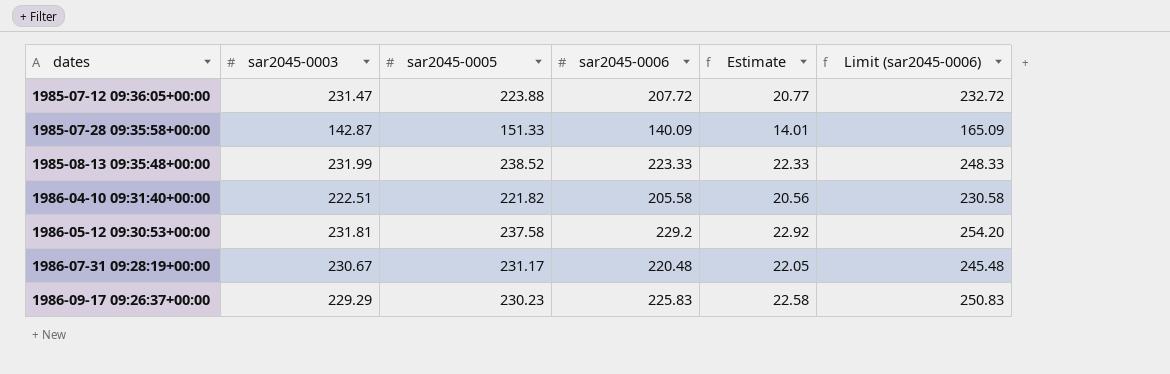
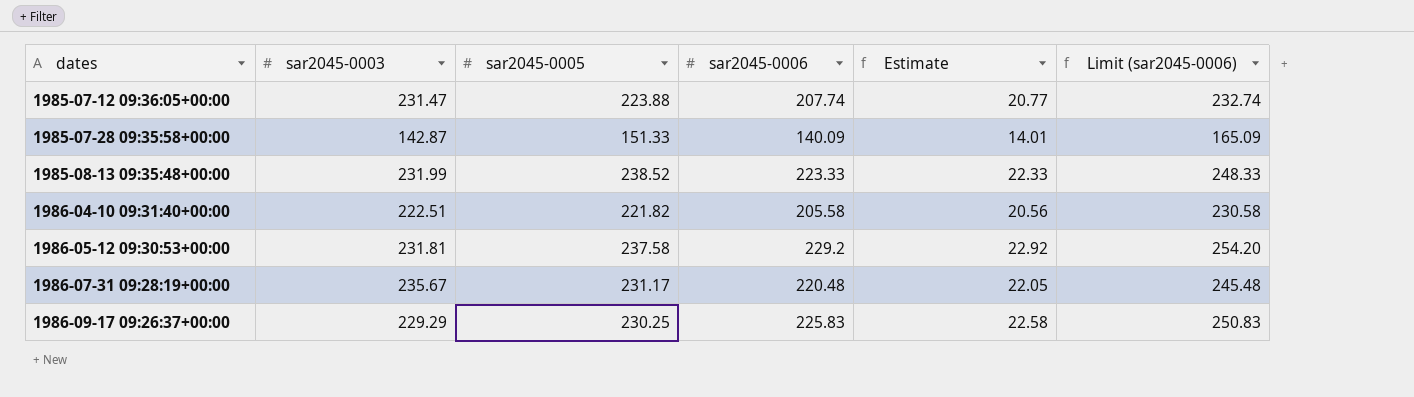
1985-07-12 09:36:05+00:00 | sar2045-0006: 207.72 -> 207.74
1985-07-12 09:36:05+00:00 | Limit (sar2045-0006): 232.72 -> 232.74
1986-07-31 09:28:19+00:00 | sar2045-0003: 230.67 -> 235.67
1986-09-17 09:26:37+00:00 | sar2045-0005: 230.23 -> 230.25

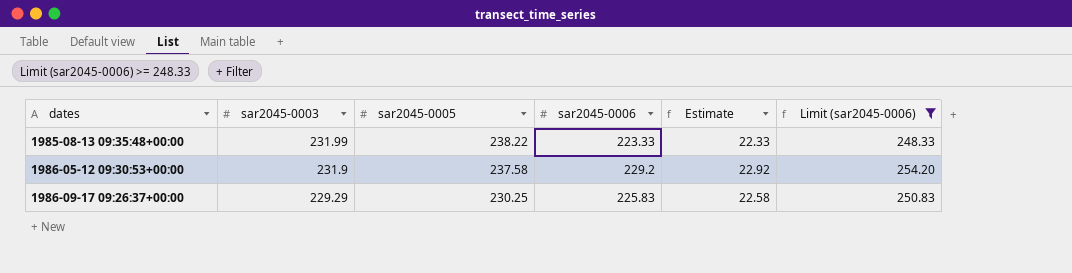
filter: none -> Limit (sar2045-0006) >= 248.33
1985-08-13 09:35:48+00:00 | sar2045-0005: 238.52 -> 238.22
1986-05-12 09:30:53+00:00 | sar2045-0003: 231.81 -> 231.9

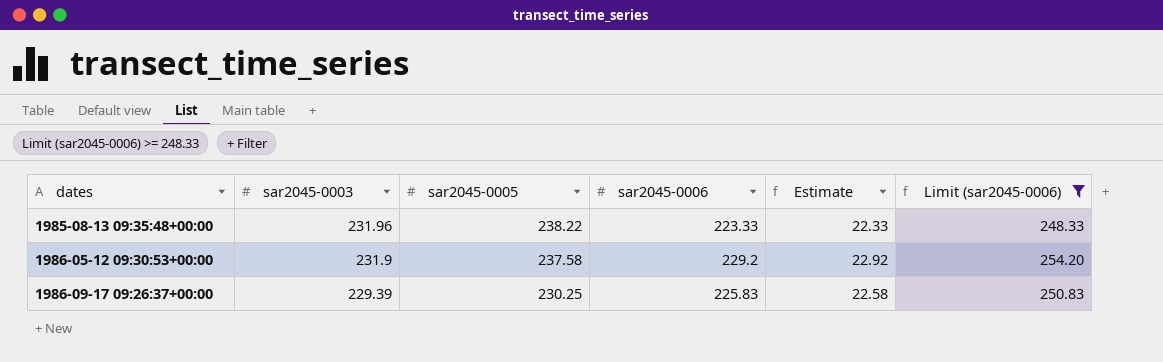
1985-08-13 09:35:48+00:00 | sar2045-0003: 231.99 -> 231.96
1986-09-17 09:26:37+00:00 | sar2045-0003: 229.29 -> 229.39

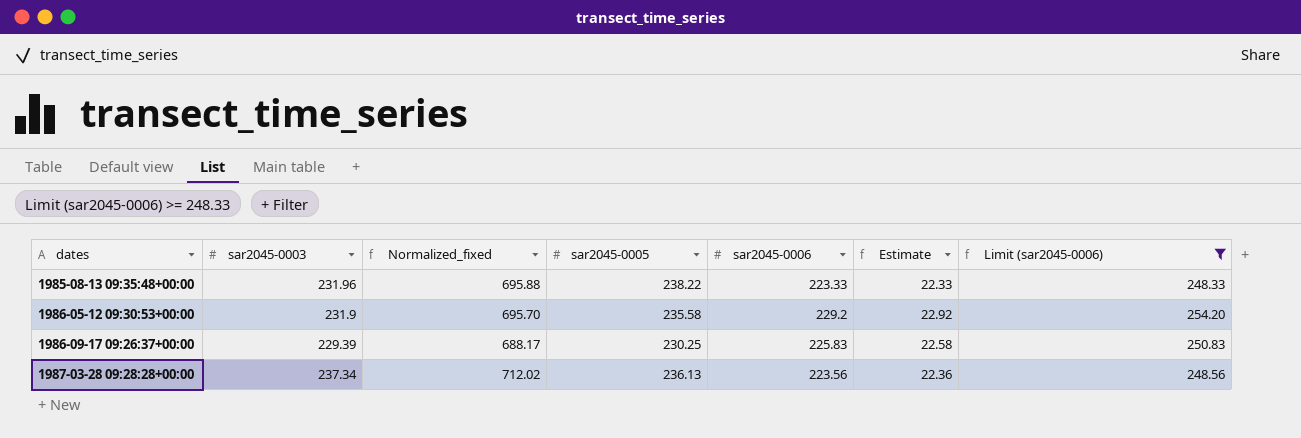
column Normalized_fixed | formula: none -> [sar2045-0003] * 3
1986-05-12 09:30:53+00:00 | sar2045-0005: 237.58 -> 235.58
row 1987-03-28 09:28:28+00:00: none -> 237.34 | 712.02 | 236.13 | 223.56 | 22.36 | 248.56

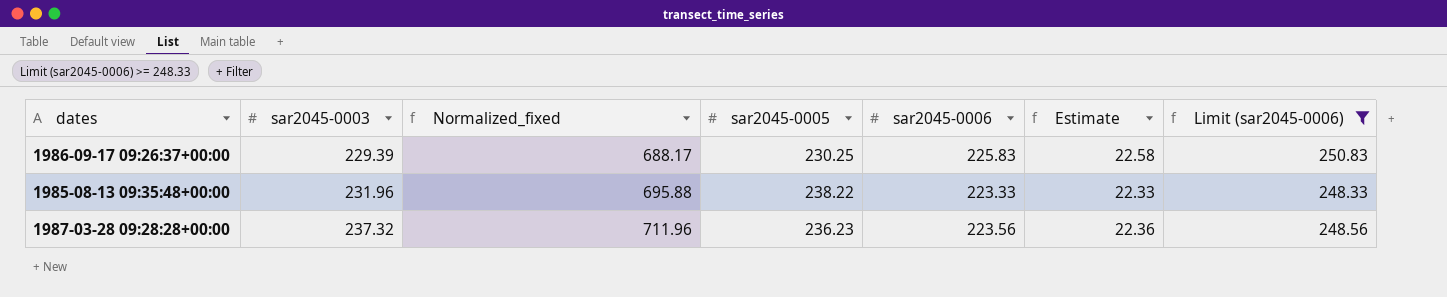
row order: dates ascending -> sar2045-0003 ascending
row 1986-05-12 09:30:53+00:00: 231.9 | 695.70 | 235.58 | 229.2 | 22.92 | 254.20 -> none
1987-03-28 09:28:28+00:00 | sar2045-0003: 237.34 -> 237.32
1987-03-28 09:28:28+00:00 | Normalized_fixed: 712.02 -> 711.96
1987-03-28 09:28:28+00:00 | sar2045-0005: 236.13 -> 236.23

